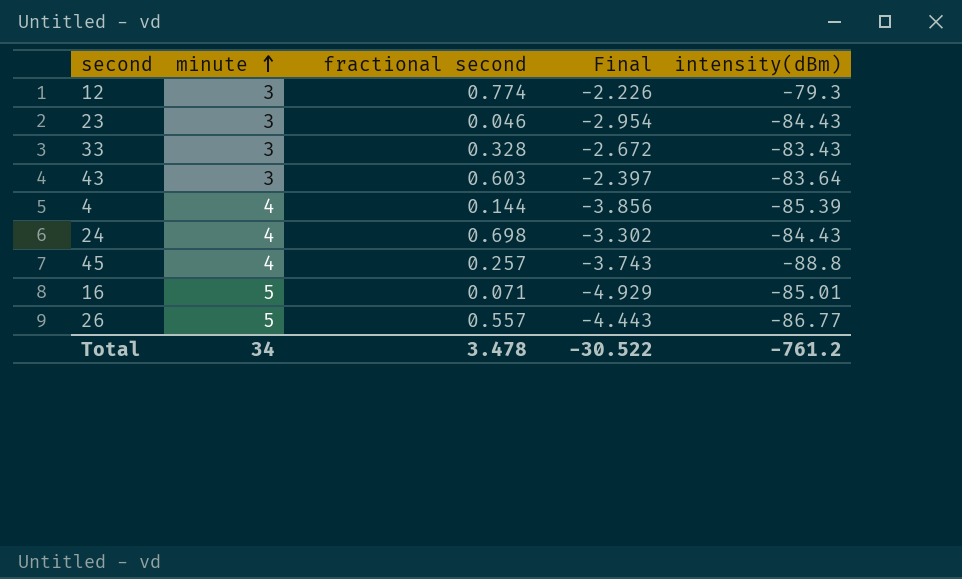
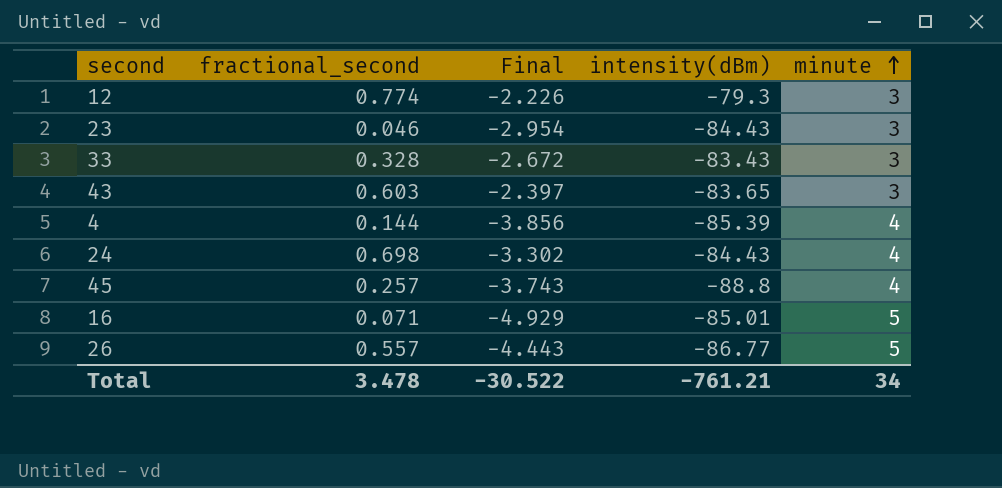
column name: fractional second -> fractional_second
column minute | position: 2 -> 5
43 | intensity(dBm): -83.64 -> -83.65
Total | intensity(dBm): -761.2 -> -761.21

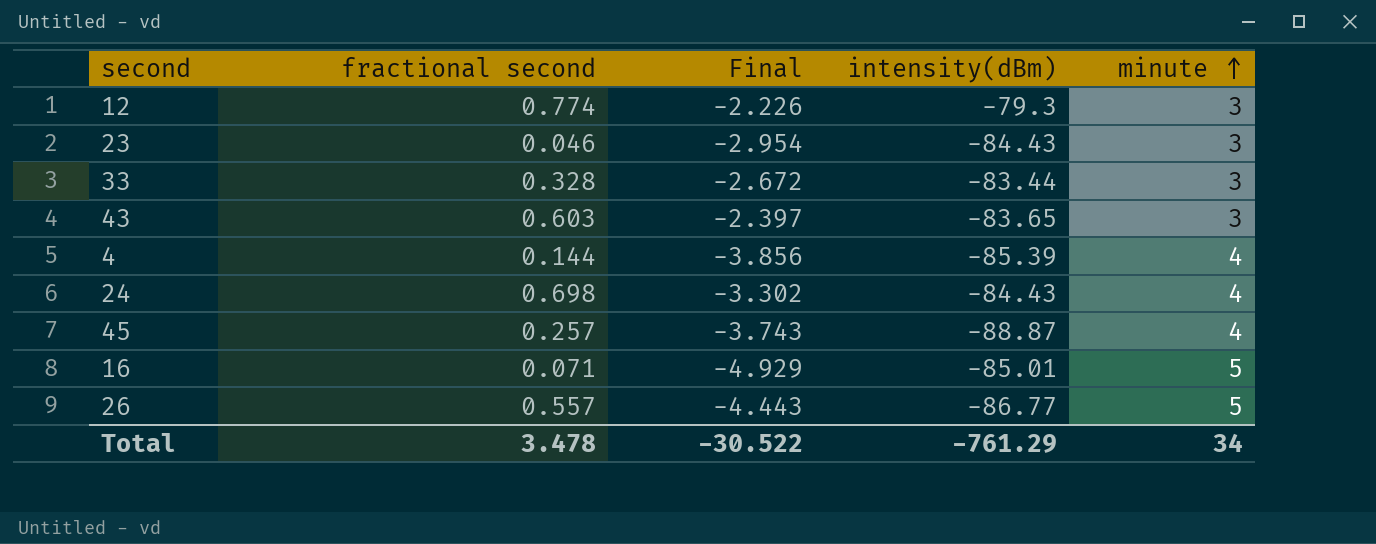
column name: fractional_second -> fractional second
33 | intensity(dBm): -83.43 -> -83.44
45 | intensity(dBm): -88.8 -> -88.87
Total | intensity(dBm): -761.21 -> -761.29

